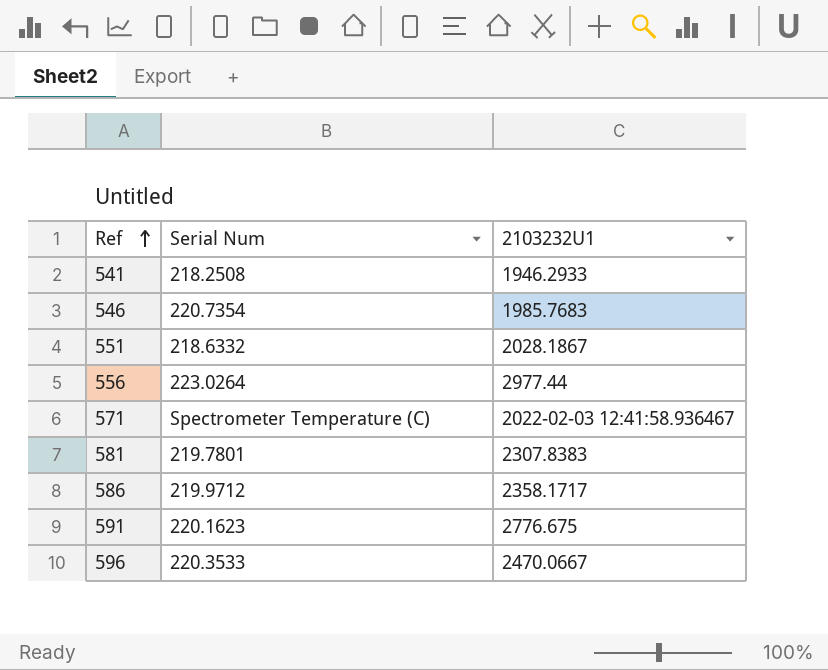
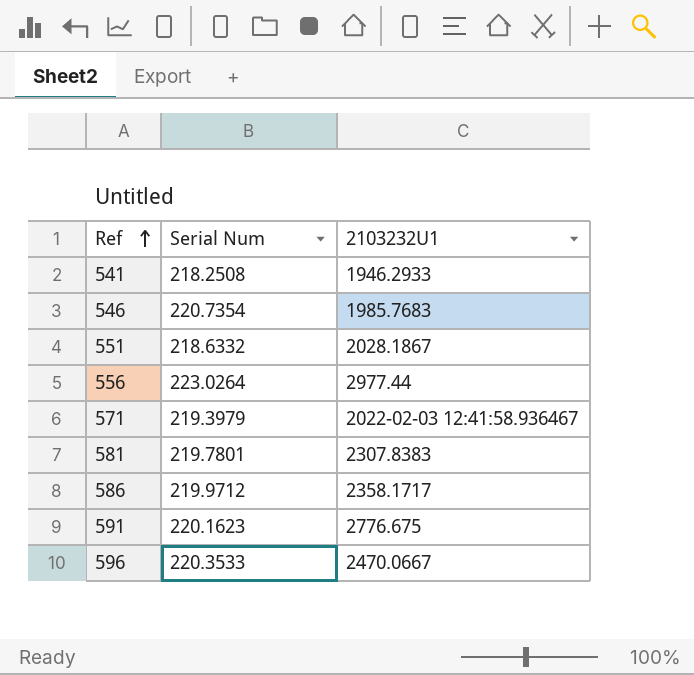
571 | Serial Num: Spectrometer Temperature (C) -> 219.3979

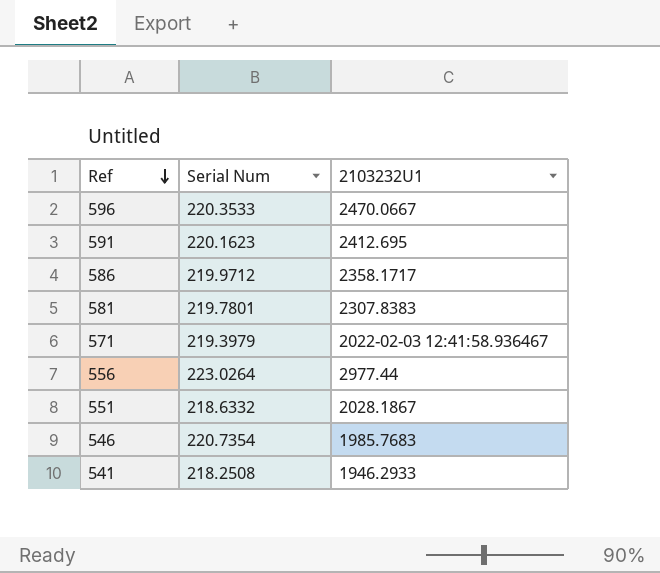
row order: Ref ascending -> Ref descending
591 | 2103232U1: 2776.675 -> 2412.695

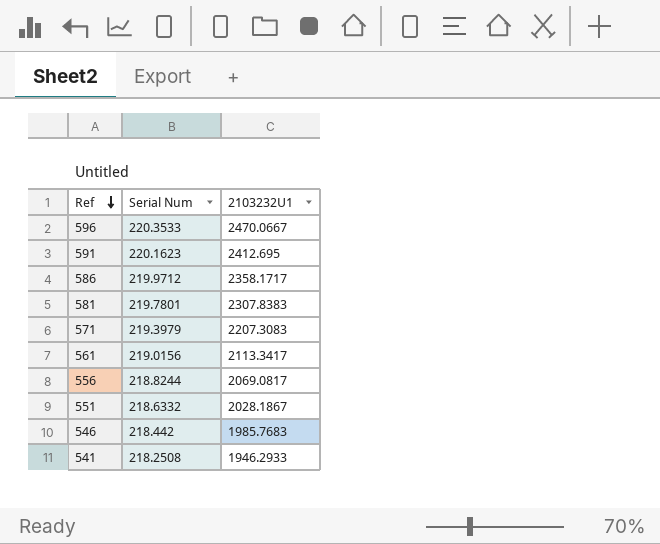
571 | 2103232U1: 2022-02-03 12:41:58.936467 -> 2207.3083
row 561: none -> 219.0156 | 2113.3417
556 | Serial Num: 223.0264 -> 218.8244
556 | 2103232U1: 2977.44 -> 2069.0817
546 | Serial Num: 220.7354 -> 218.442

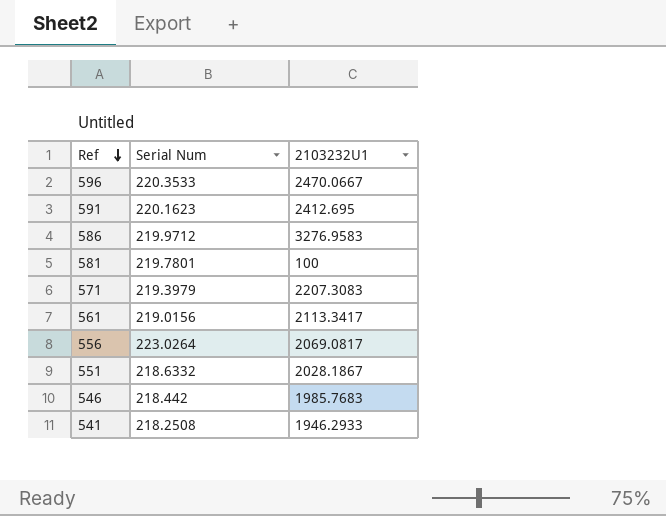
586 | 2103232U1: 2358.1717 -> 3276.9583
581 | 2103232U1: 2307.8383 -> 100
556 | Serial Num: 218.8244 -> 223.0264

